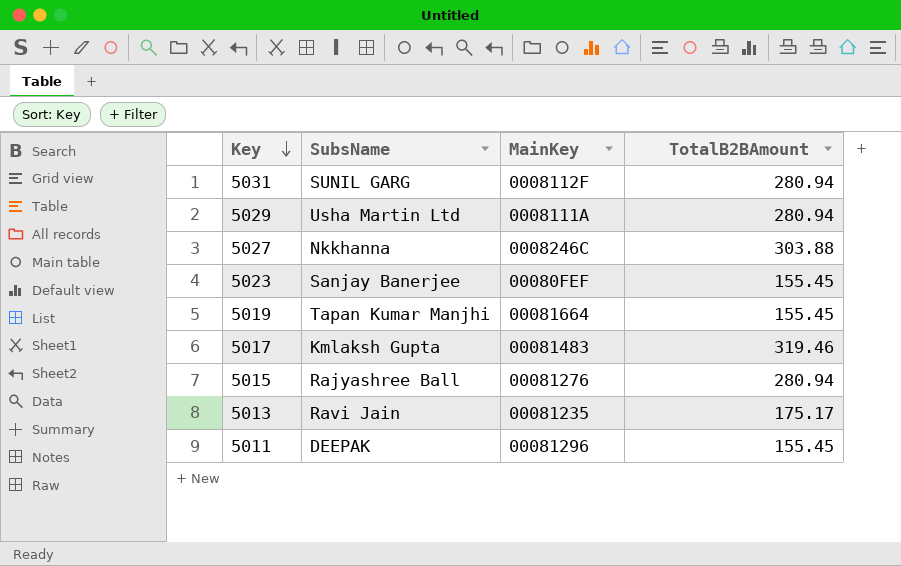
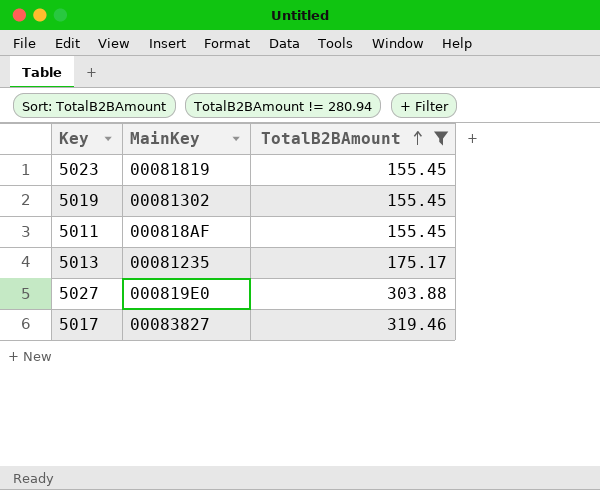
filter: none -> TotalB2BAmount != 280.94
row order: Key descending -> TotalB2BAmount ascending
column SubsName | position: 2 -> none
5023 | MainKey: 00080FEF -> 00081819
5019 | MainKey: 00081664 -> 00081302
5011 | MainKey: 00081296 -> 000818AF
5027 | MainKey: 0008246C -> 000819E0
5017 | MainKey: 00081483 -> 00083827

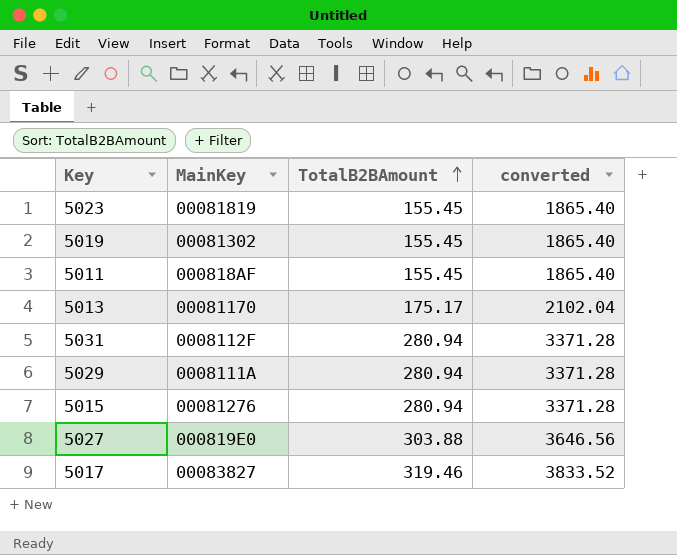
filter: TotalB2BAmount != 280.94 -> none
column converted | formula: none -> [TotalB2BAmount] * 12
5013 | MainKey: 00081235 -> 00081170

